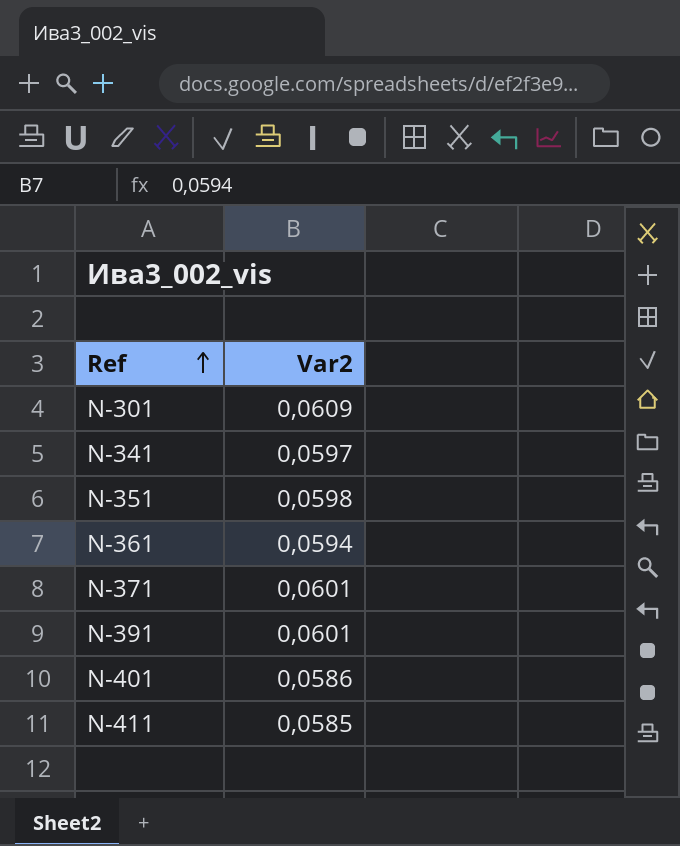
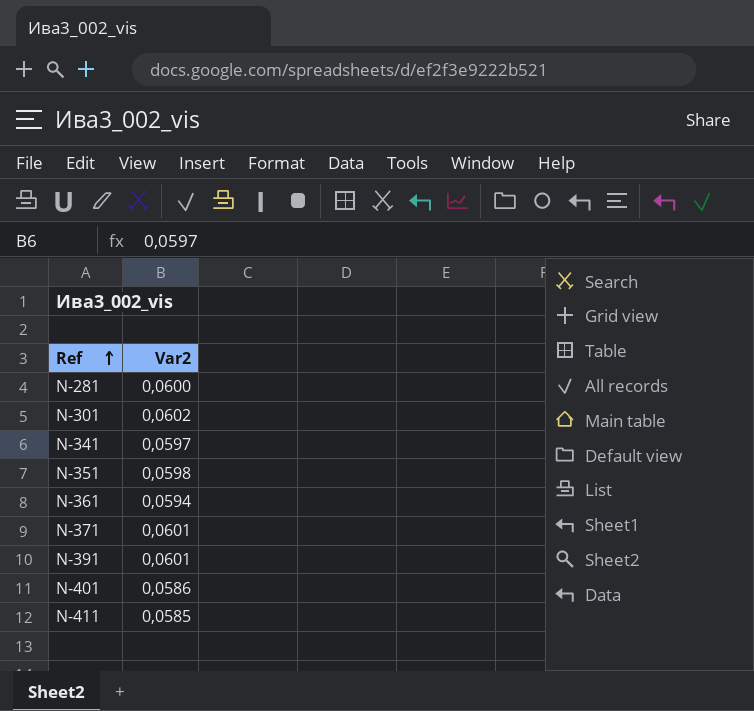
row N-281: none -> 0,0600
N-301 | Var2: 0,0609 -> 0,0602

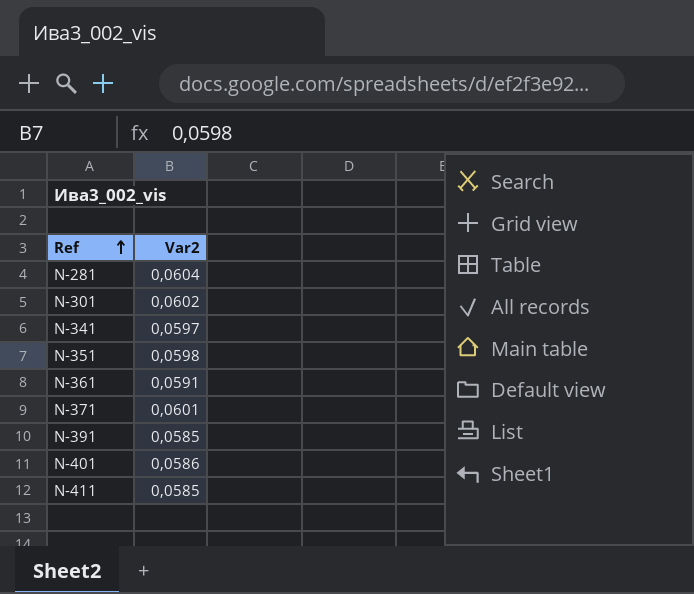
N-281 | Var2: 0,0600 -> 0,0604
N-361 | Var2: 0,0594 -> 0,0591
N-391 | Var2: 0,0601 -> 0,0585

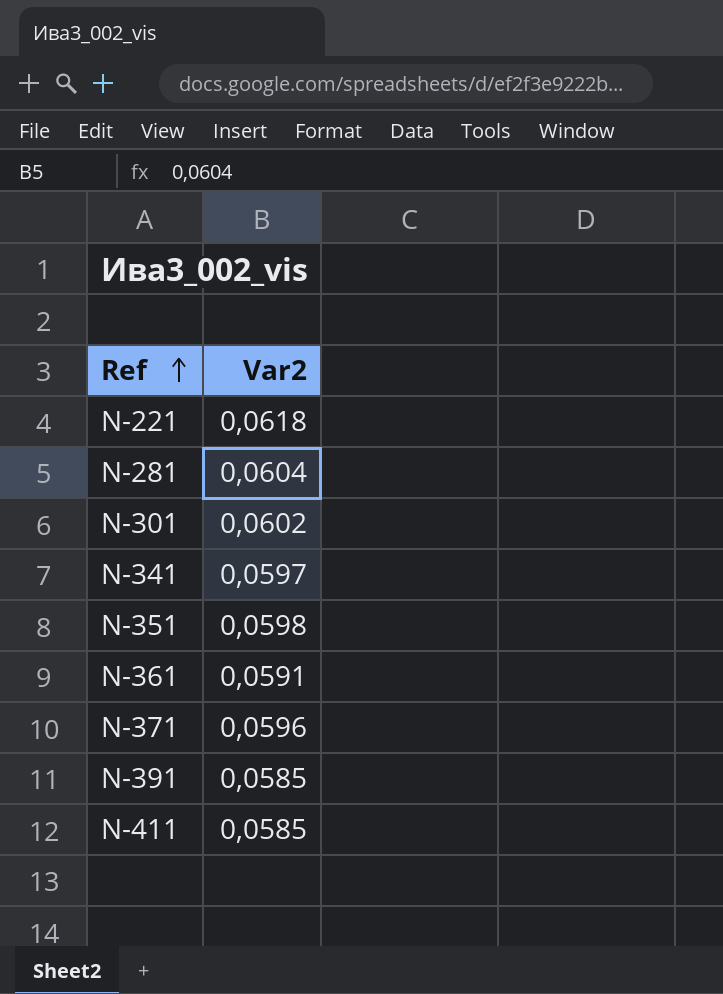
row N-401: 0,0586 -> none
row N-221: none -> 0,0618
N-371 | Var2: 0,0601 -> 0,0596

